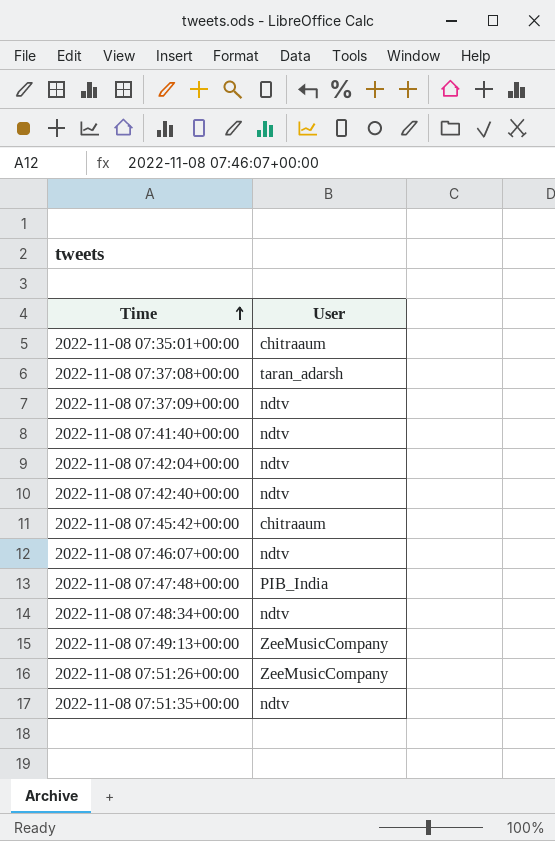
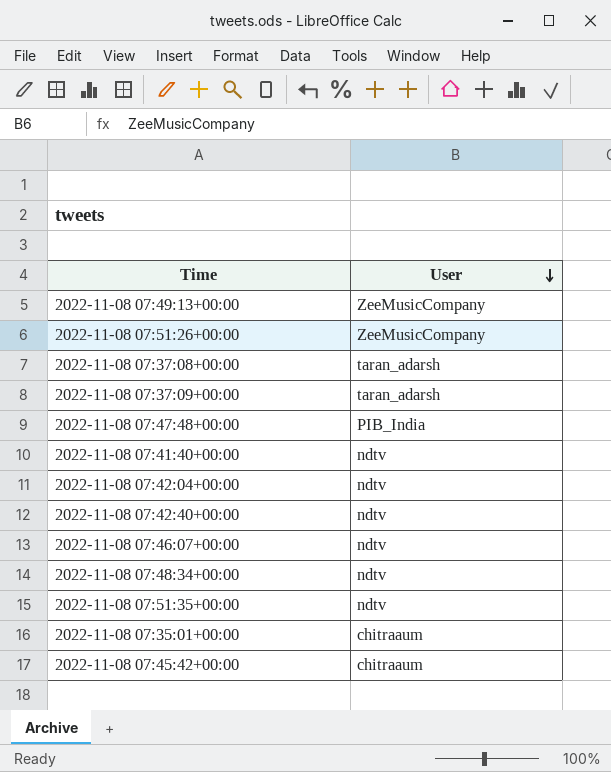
row order: Time ascending -> User descending
2022-11-08 07:37:09+00:00 | User: ndtv -> taran_adarsh

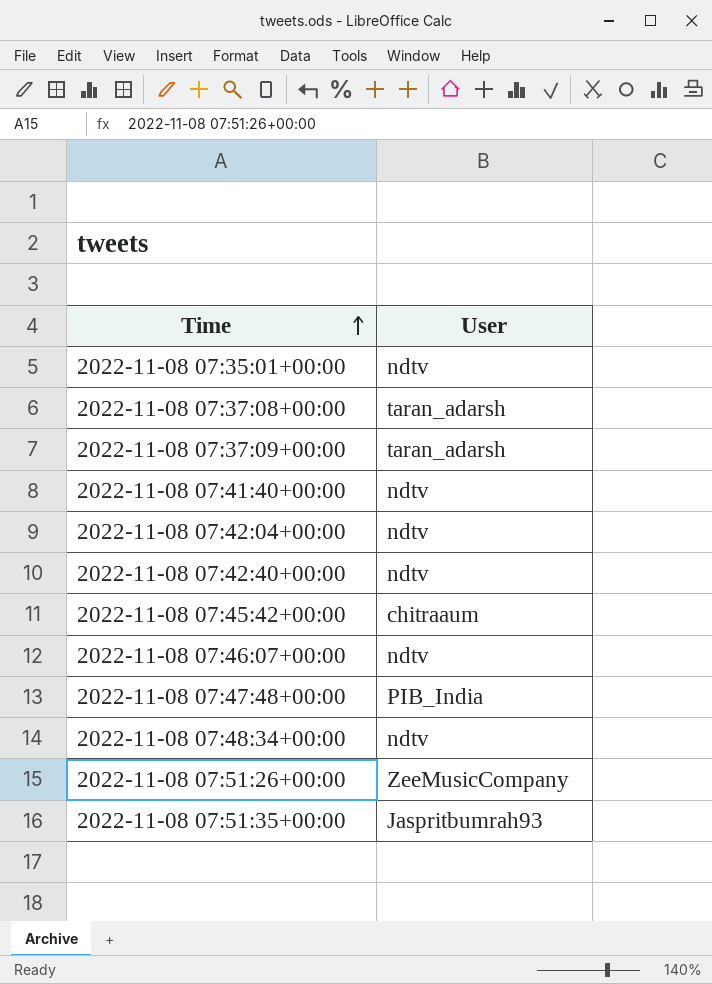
row order: User descending -> Time ascending
row 2022-11-08 07:49:13+00:00: ZeeMusicCompany -> none
2022-11-08 07:35:01+00:00 | User: chitraaum -> ndtv
2022-11-08 07:51:35+00:00 | User: ndtv -> Jaspritbumrah93

